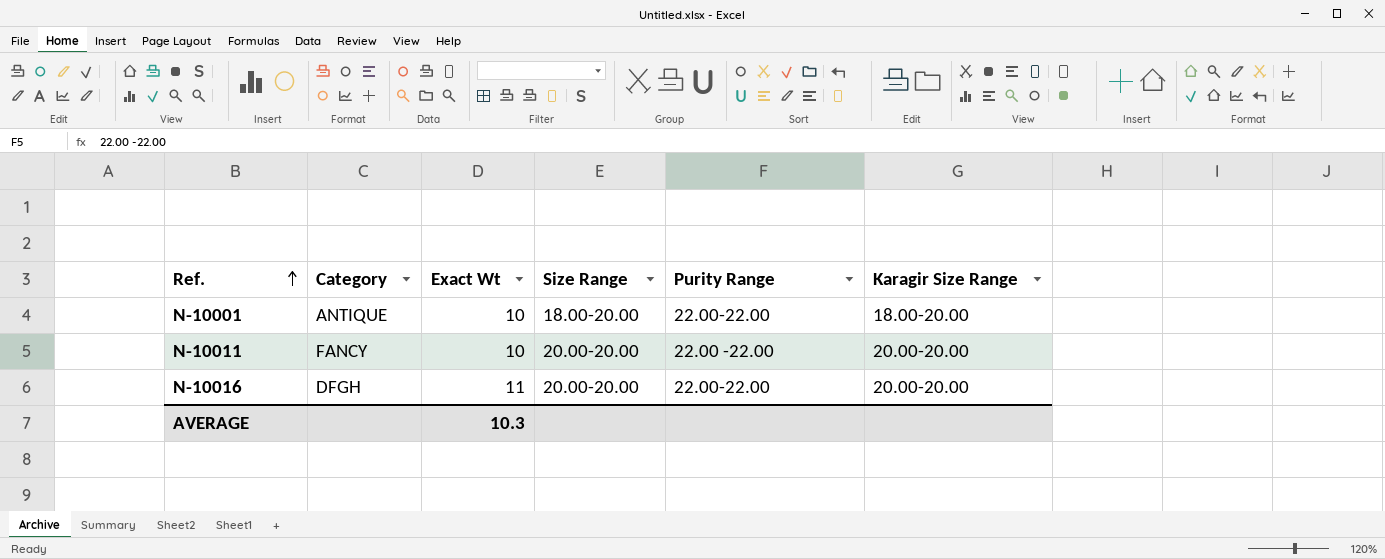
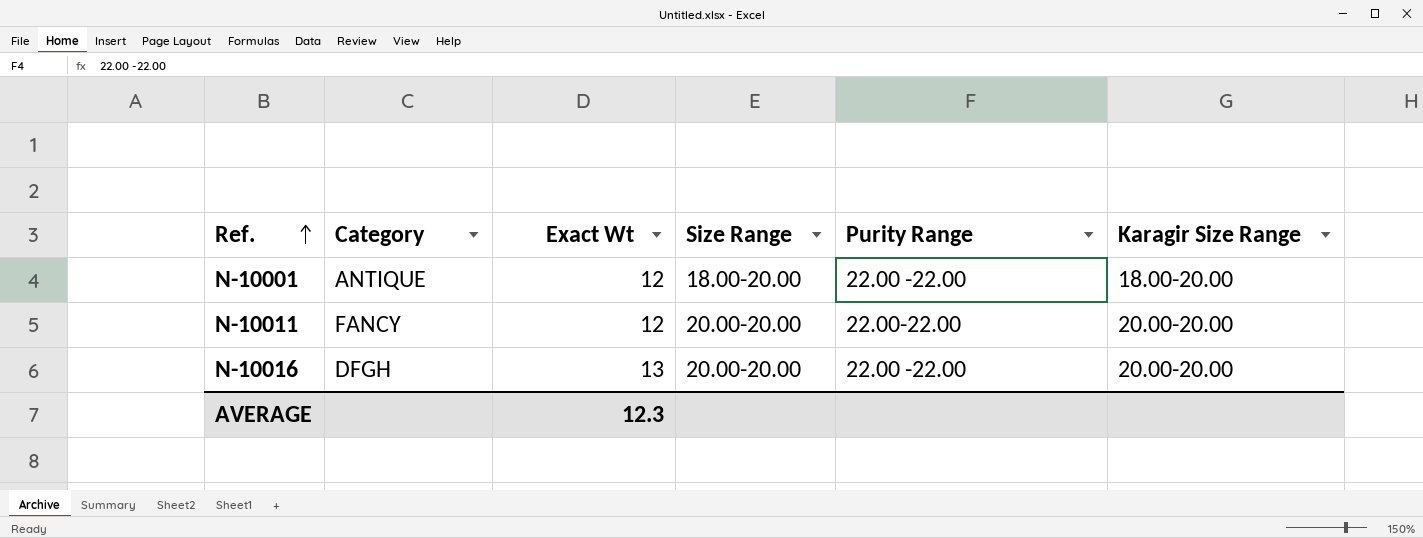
N-10001 | Exact Wt: 10 -> 12
N-10001 | Purity Range: 22.00-22.00 -> 22.00 -22.00
N-10011 | Exact Wt: 10 -> 12
N-10011 | Purity Range: 22.00 -22.00 -> 22.00-22.00
N-10016 | Exact Wt: 11 -> 13
N-10016 | Purity Range: 22.00-22.00 -> 22.00 -22.00
AVERAGE | Exact Wt: 10.3 -> 12.3

